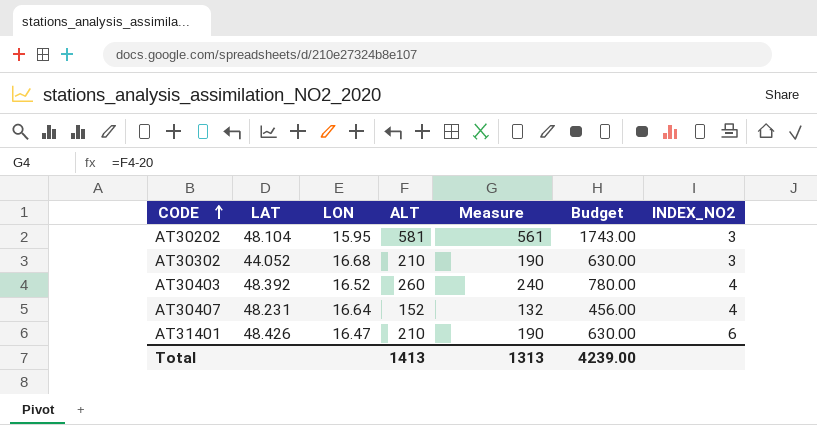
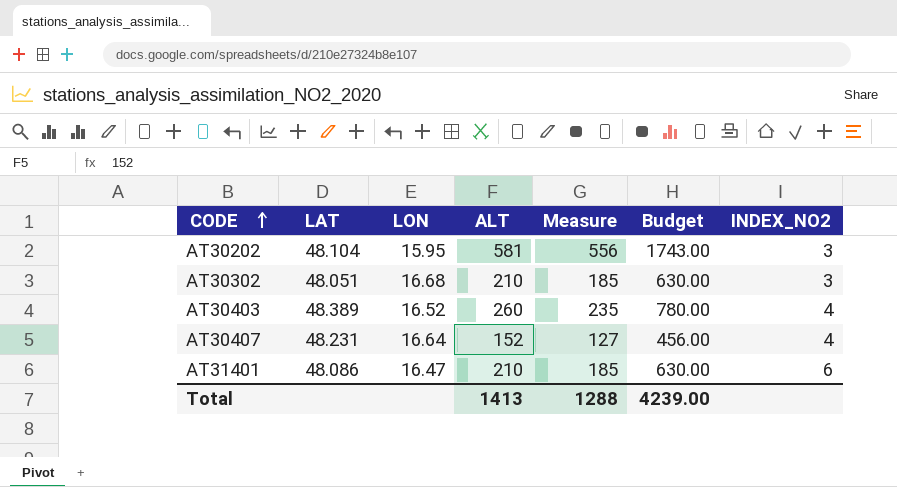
column Measure | formula: [ALT] - 20 -> [ALT] - 25
AT30302 | LAT: 44.052 -> 48.051
AT30403 | LAT: 48.392 -> 48.389
AT31401 | LAT: 48.426 -> 48.086
Total | Measure: 1313 -> 1288

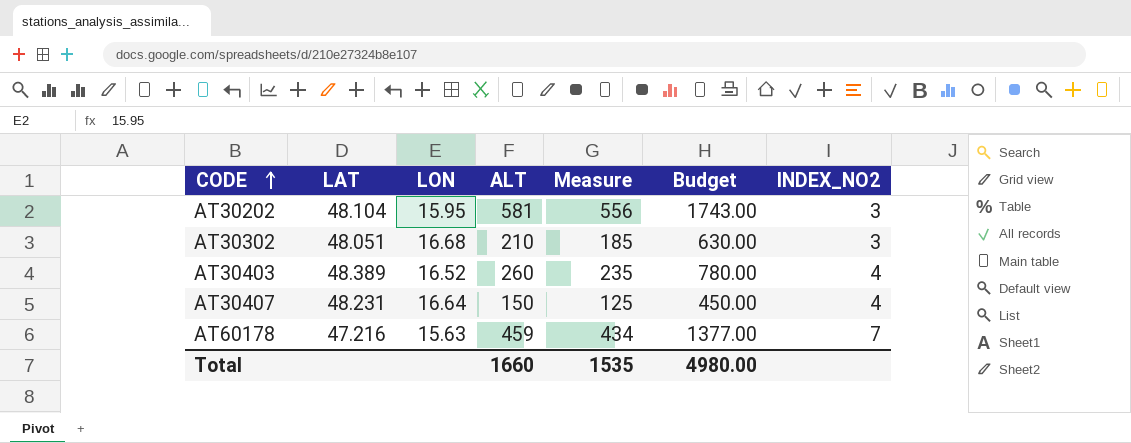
row AT31401: 48.086 | 16.47 | 210 | 185 | 630.00 | 6 -> none
AT30407 | ALT: 152 -> 150
AT30407 | Measure: 127 -> 125
AT30407 | Budget: 456.00 -> 450.00
row AT60178: none -> 47.216 | 15.63 | 459 | 434 | 1377.00 | 7
Total | ALT: 1413 -> 1660
Total | Measure: 1288 -> 1535
Total | Budget: 4239.00 -> 4980.00

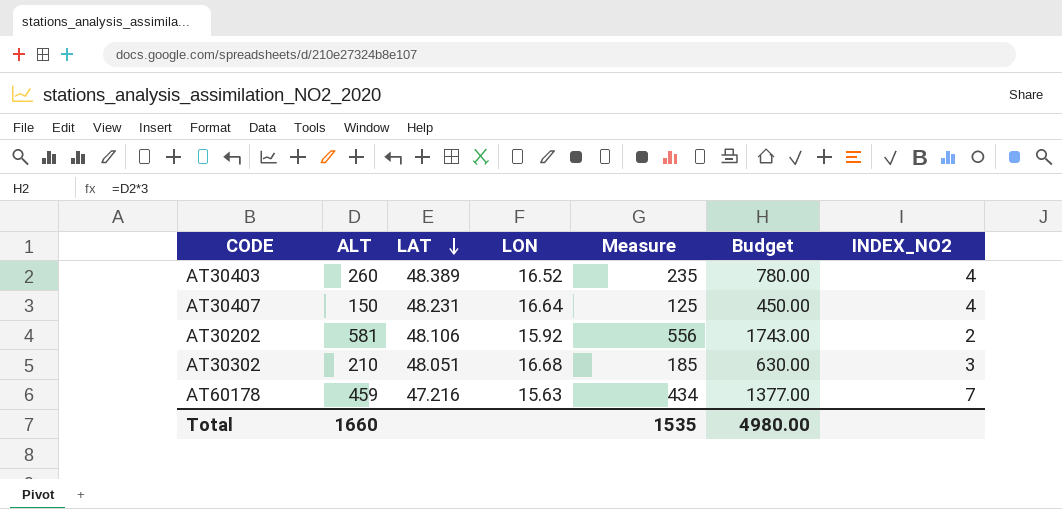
row order: CODE ascending -> LAT descending
column ALT | position: 4 -> 2
AT30202 | LAT: 48.104 -> 48.106
AT30202 | LON: 15.95 -> 15.92
AT30202 | INDEX_NO2: 3 -> 2

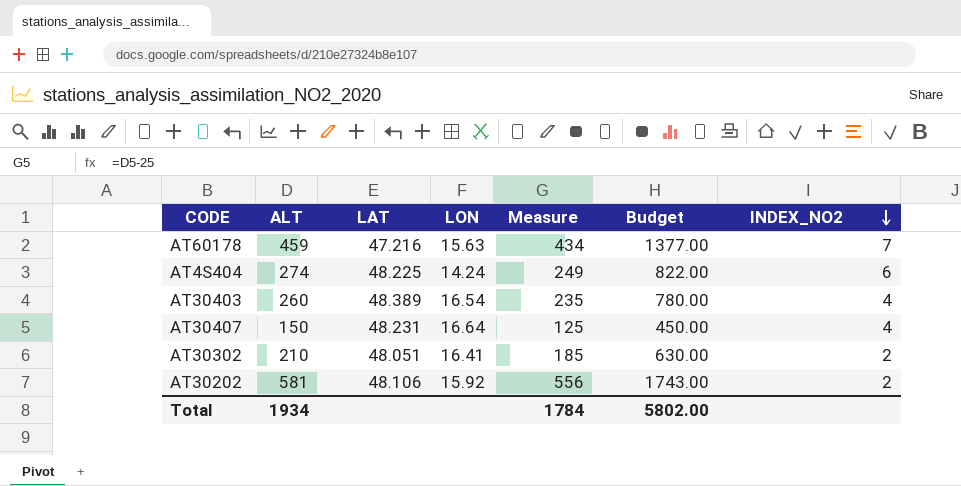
row order: LAT descending -> INDEX_NO2 descending
row AT4S404: none -> 274 | 48.225 | 14.24 | 249 | 822.00 | 6
AT30403 | LON: 16.52 -> 16.54
AT30302 | LON: 16.68 -> 16.41
AT30302 | INDEX_NO2: 3 -> 2
Total | ALT: 1660 -> 1934
Total | Measure: 1535 -> 1784
Total | Budget: 4980.00 -> 5802.00

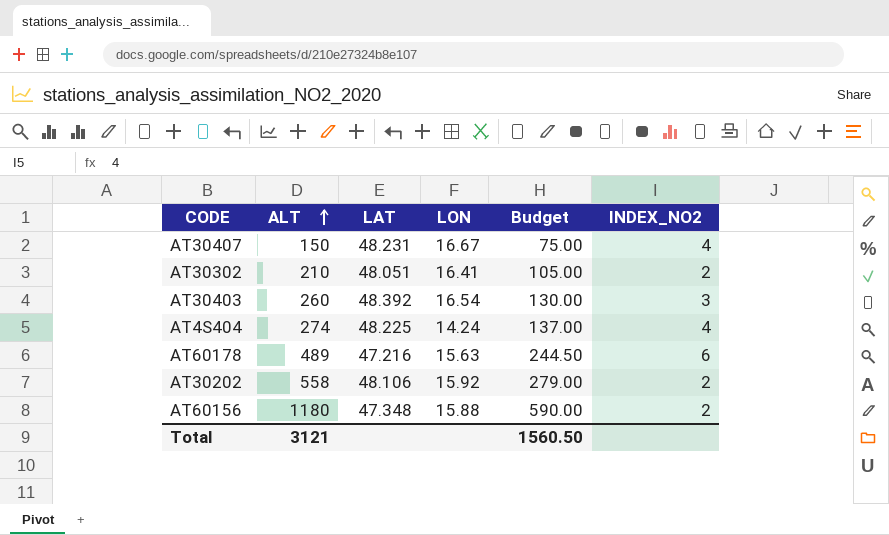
row order: INDEX_NO2 descending -> ALT ascending
column Measure | formula: [ALT] - 25 -> none
column Budget | formula: [ALT] * 3 -> [ALT] * 0.5
AT30407 | LON: 16.64 -> 16.67
AT30403 | LAT: 48.389 -> 48.392
AT30403 | INDEX_NO2: 4 -> 3
AT4S404 | INDEX_NO2: 6 -> 4
AT60178 | ALT: 459 -> 489
AT60178 | INDEX_NO2: 7 -> 6
AT30202 | ALT: 581 -> 558
row AT60156: none -> 1180 | 47.348 | 15.88 | 590.00 | 2
Total | ALT: 1934 -> 3121
Total | Budget: 5802.00 -> 1560.50

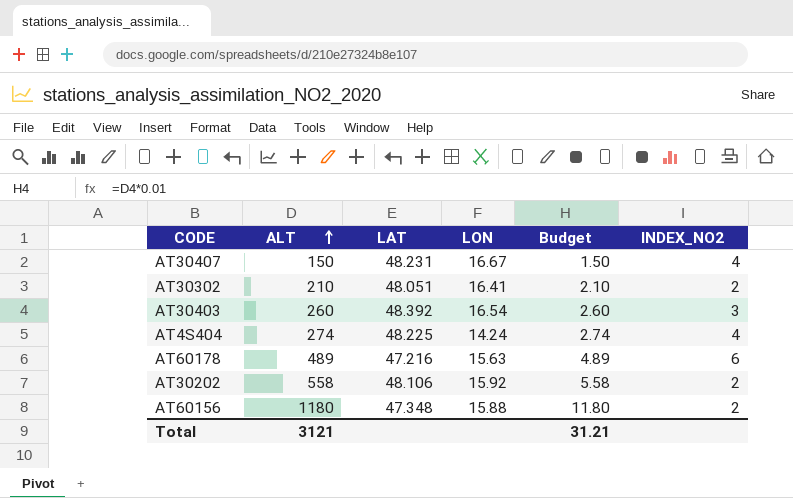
column Budget | formula: [ALT] * 0.5 -> [ALT] * 0.01
Total | Budget: 1560.50 -> 31.21

